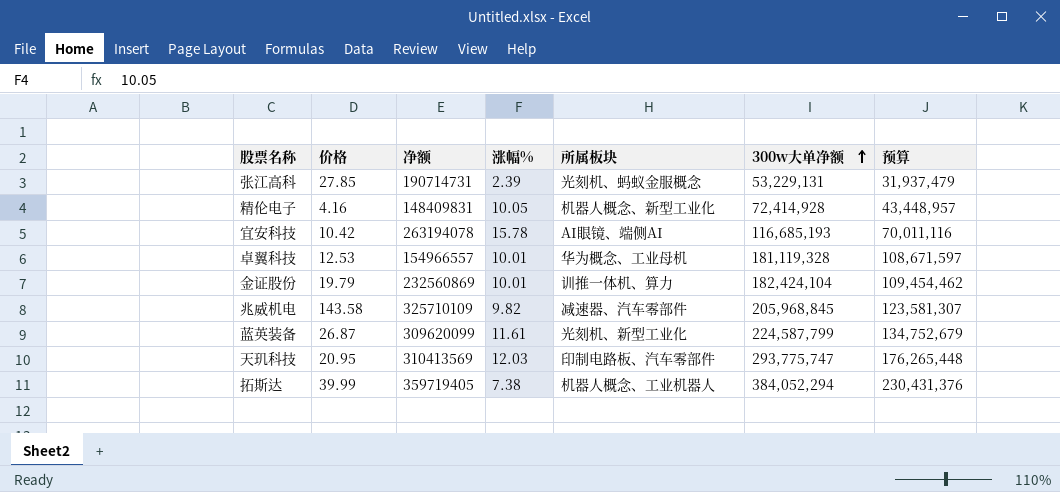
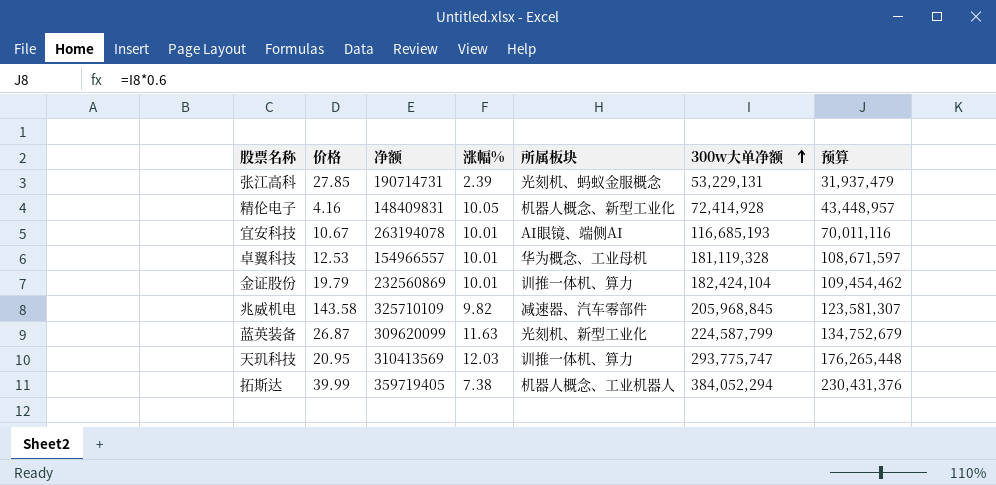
宜安科技 | 价格: 10.42 -> 10.67
宜安科技 | 涨幅%: 15.78 -> 10.01
蓝英装备 | 涨幅%: 11.61 -> 11.63
天玑科技 | 所属板块: 印制电路板、汽车零部件 -> 训推一体机、算力

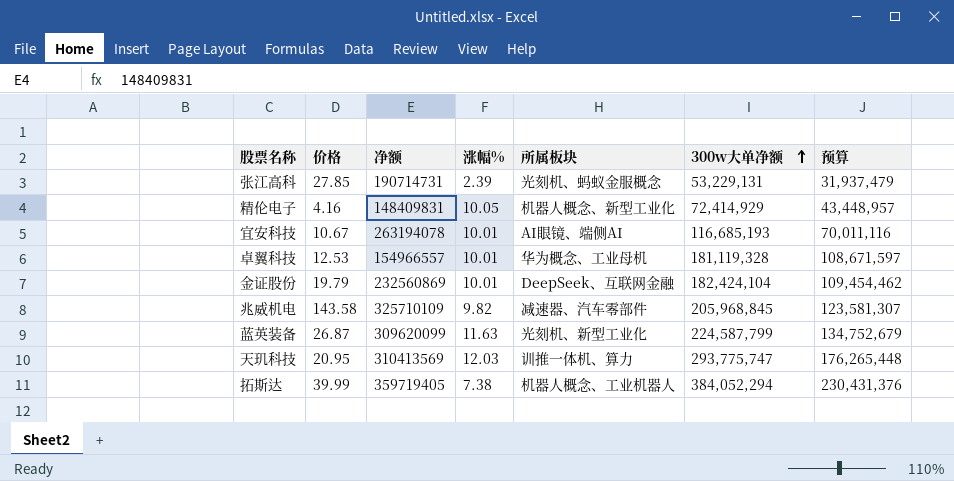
精伦电子 | 300w大单净额: 72,414,928 -> 72,414,929
金证股份 | 所属板块: 训推一体机、算力 -> DeepSeek、互联网金融

